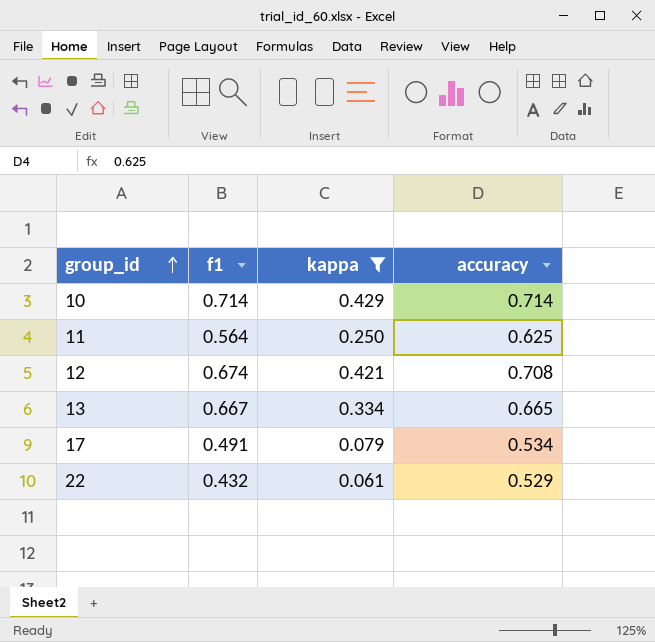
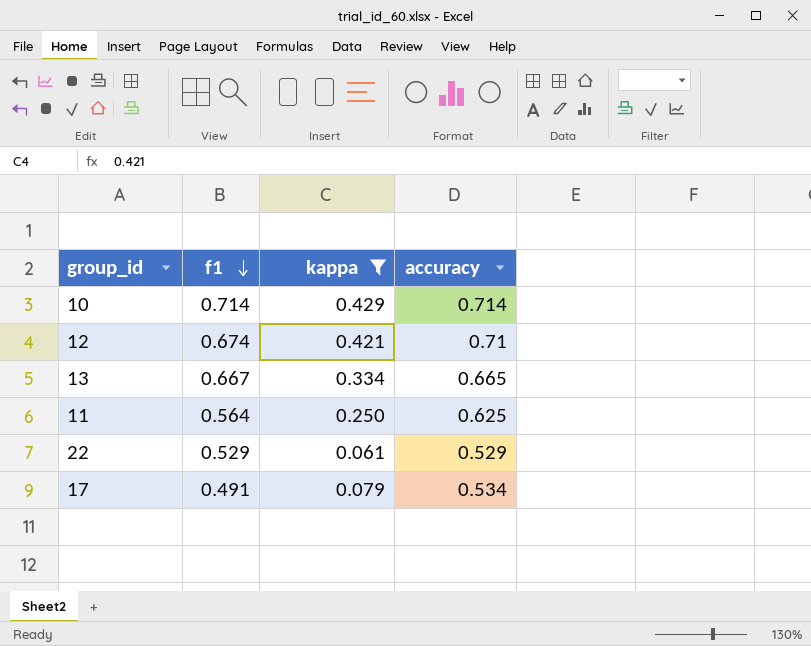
row order: group_id ascending -> f1 descending
12 | accuracy: 0.708 -> 0.71
22 | f1: 0.432 -> 0.529

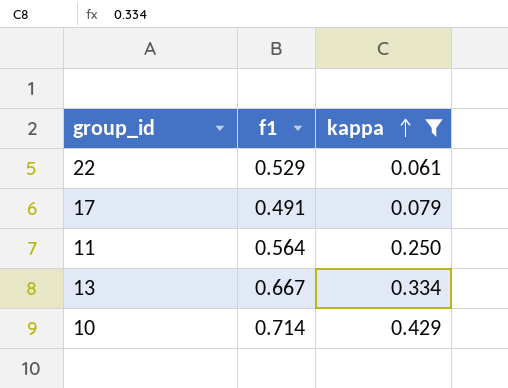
row order: f1 descending -> kappa ascending
column accuracy | position: 4 -> none
row 12: 0.674 | 0.421 | 0.71 -> none

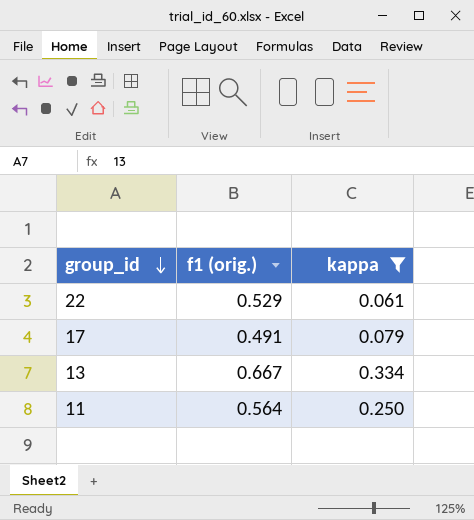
row order: kappa ascending -> group_id descending
column name: f1 -> f1 (orig.)
row 10: 0.714 | 0.429 -> none

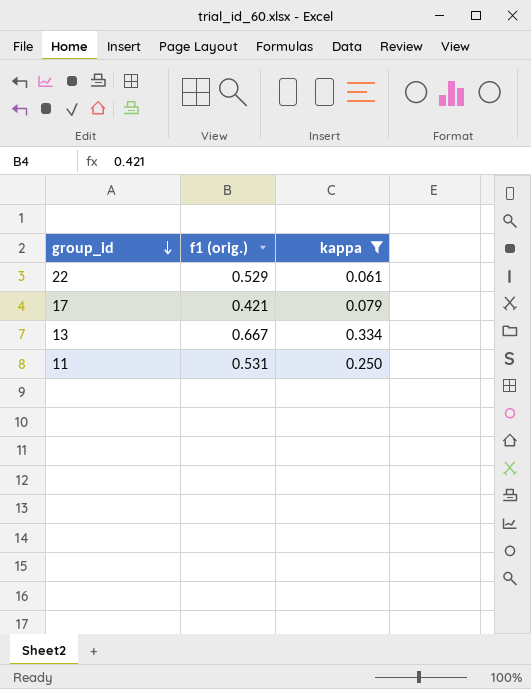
17 | f1 (orig.): 0.491 -> 0.421
11 | f1 (orig.): 0.564 -> 0.531

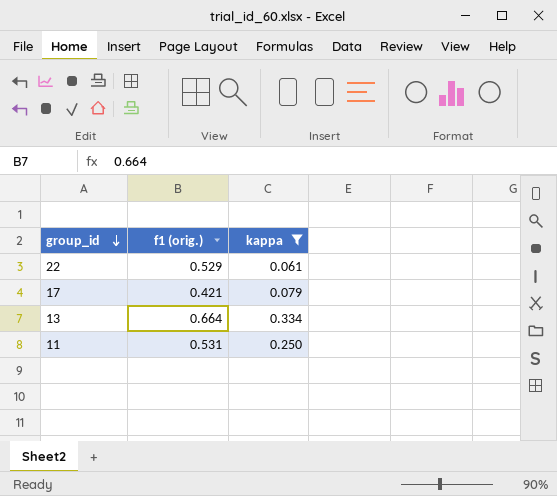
13 | f1 (orig.): 0.667 -> 0.664

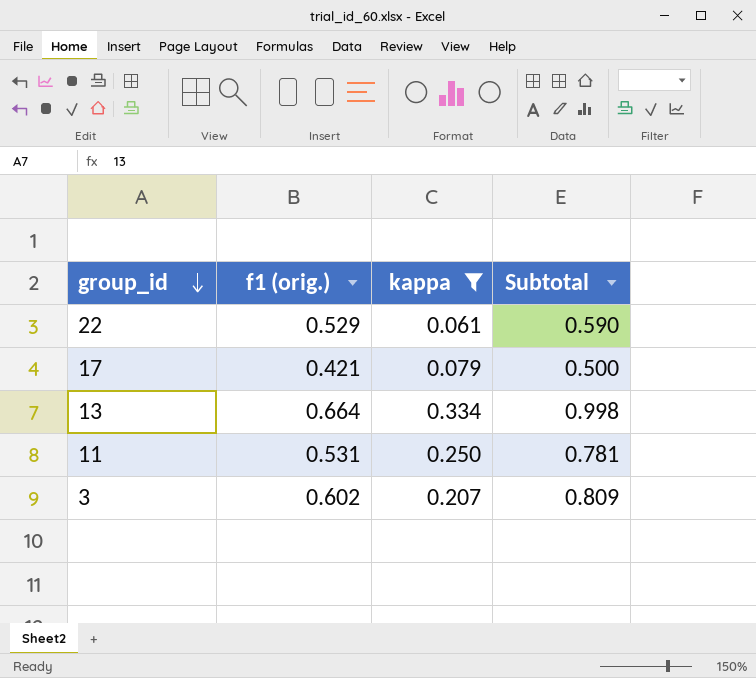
column Subtotal | formula: none -> [f1 (orig.)] + [kappa]
row 3: none -> 0.602 | 0.207 | 0.809

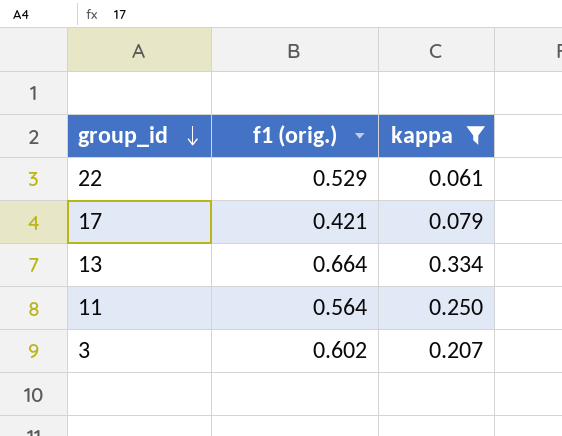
column Subtotal | formula: [f1 (orig.)] + [kappa] -> none
11 | f1 (orig.): 0.531 -> 0.564

